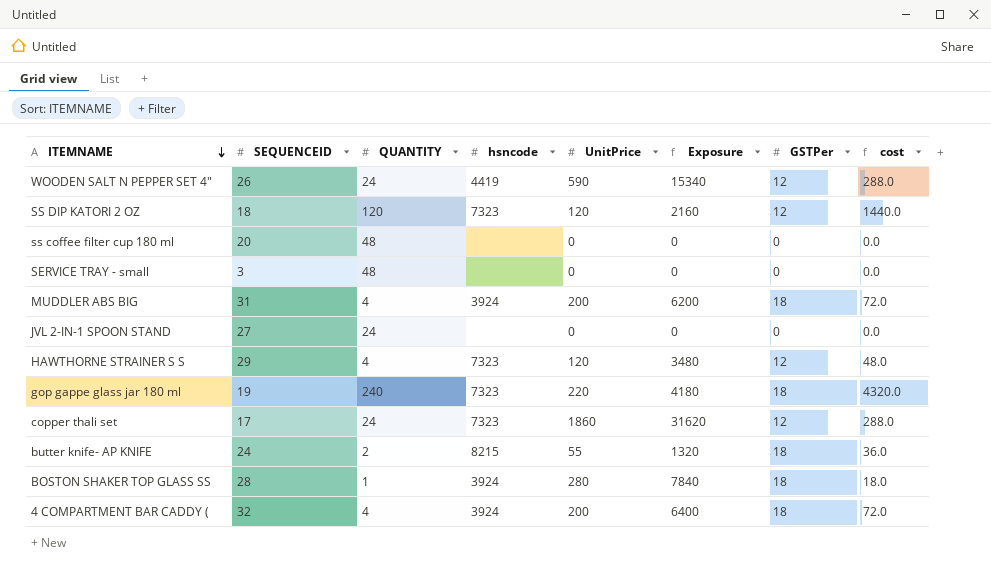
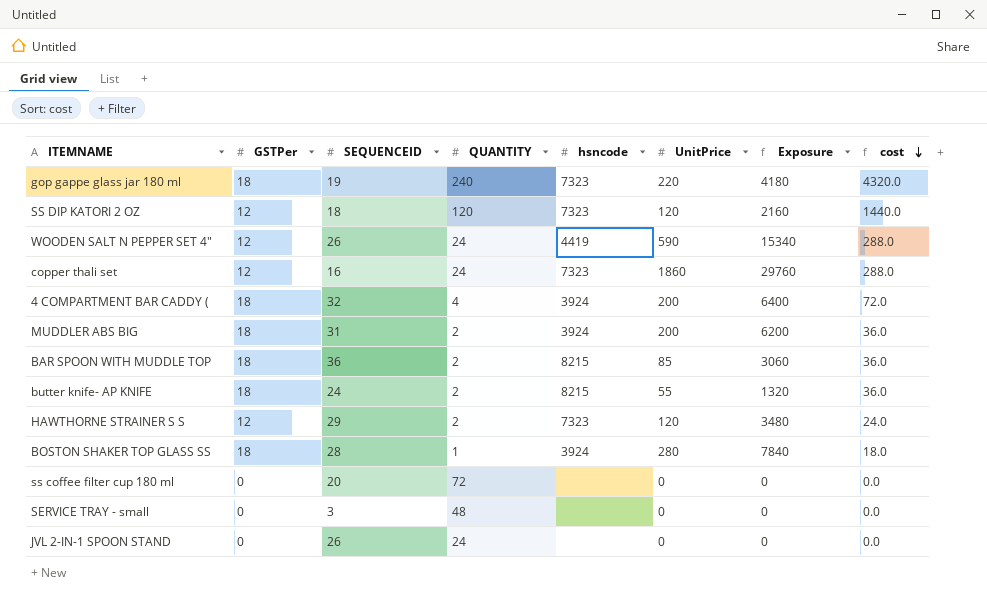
row order: ITEMNAME descending -> cost descending
column GSTPer | position: 7 -> 2
copper thali set | SEQUENCEID: 17 -> 16
copper thali set | Exposure: 31620 -> 29760
MUDDLER ABS BIG | QUANTITY: 4 -> 2
MUDDLER ABS BIG | cost: 72.0 -> 36.0
row BAR SPOON WITH MUDDLE TOP: none -> 18 | 36 | 2 | 8215 | 85 | 3060 | 36.0
HAWTHORNE STRAINER S S | QUANTITY: 4 -> 2
HAWTHORNE STRAINER S S | cost: 48.0 -> 24.0
ss coffee filter cup 180 ml | QUANTITY: 48 -> 72
JVL 2-IN-1 SPOON STAND | SEQUENCEID: 27 -> 26

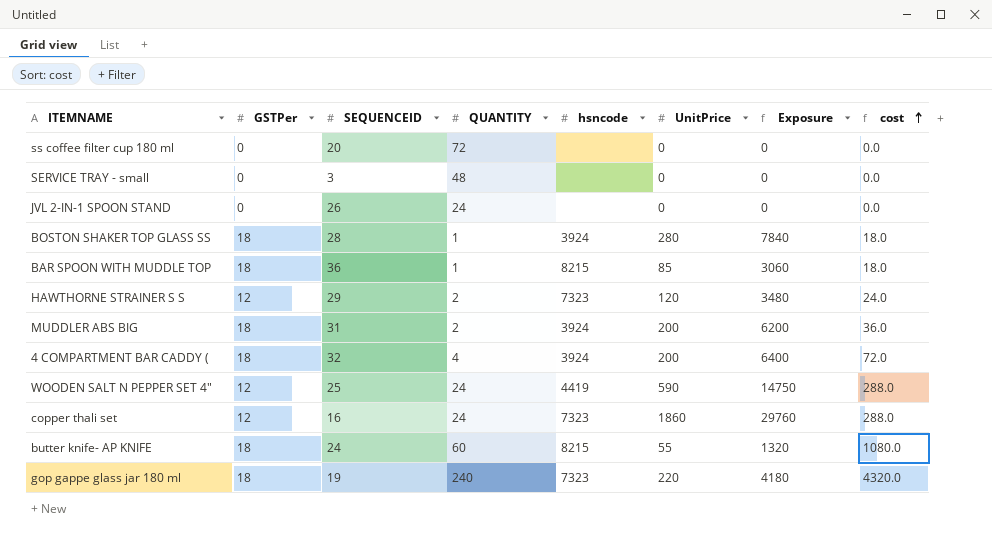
row order: cost descending -> cost ascending
row SS DIP KATORI 2 OZ: 12 | 18 | 120 | 7323 | 120 | 2160 | 1440.0 -> none
BAR SPOON WITH MUDDLE TOP | QUANTITY: 2 -> 1
BAR SPOON WITH MUDDLE TOP | cost: 36.0 -> 18.0
WOODEN SALT N PEPPER SET 4" | SEQUENCEID: 26 -> 25
WOODEN SALT N PEPPER SET 4" | Exposure: 15340 -> 14750
butter knife- AP KNIFE | QUANTITY: 2 -> 60
butter knife- AP KNIFE | cost: 36.0 -> 1080.0

